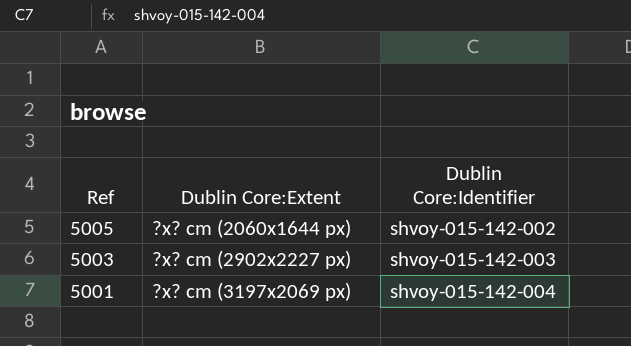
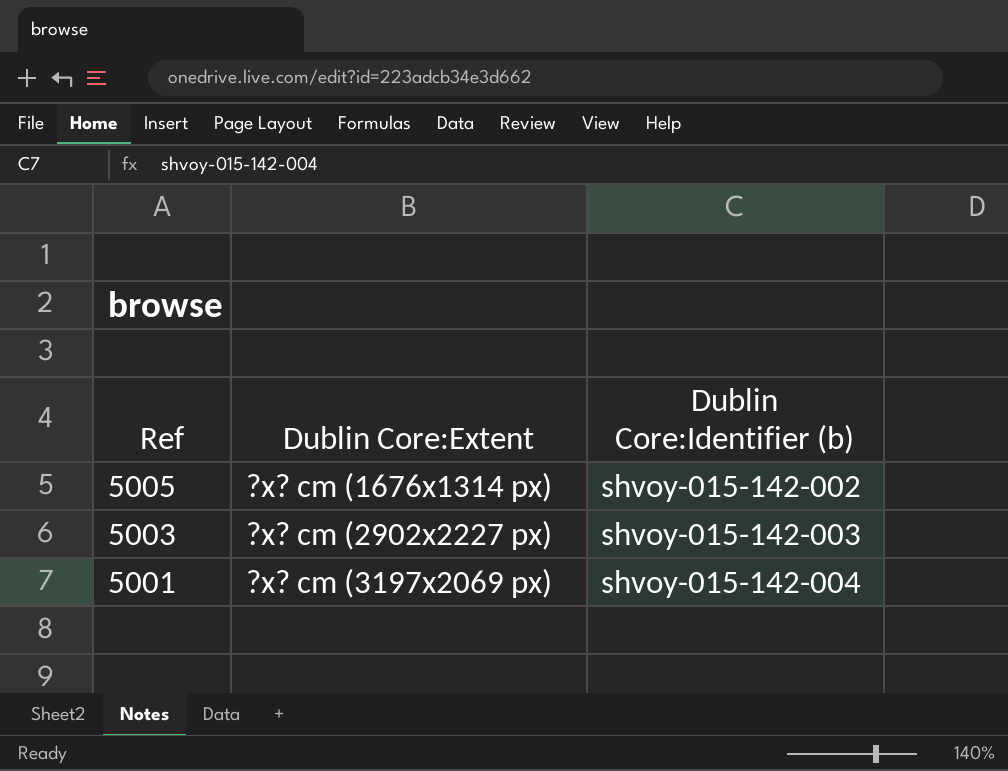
column name: Dublin Core:Identifier -> Dublin Core:Identifier (b)
5005 | Dublin Core:Extent: ?x? cm (2060x1644 px) -> ?x? cm (1676x1314 px)

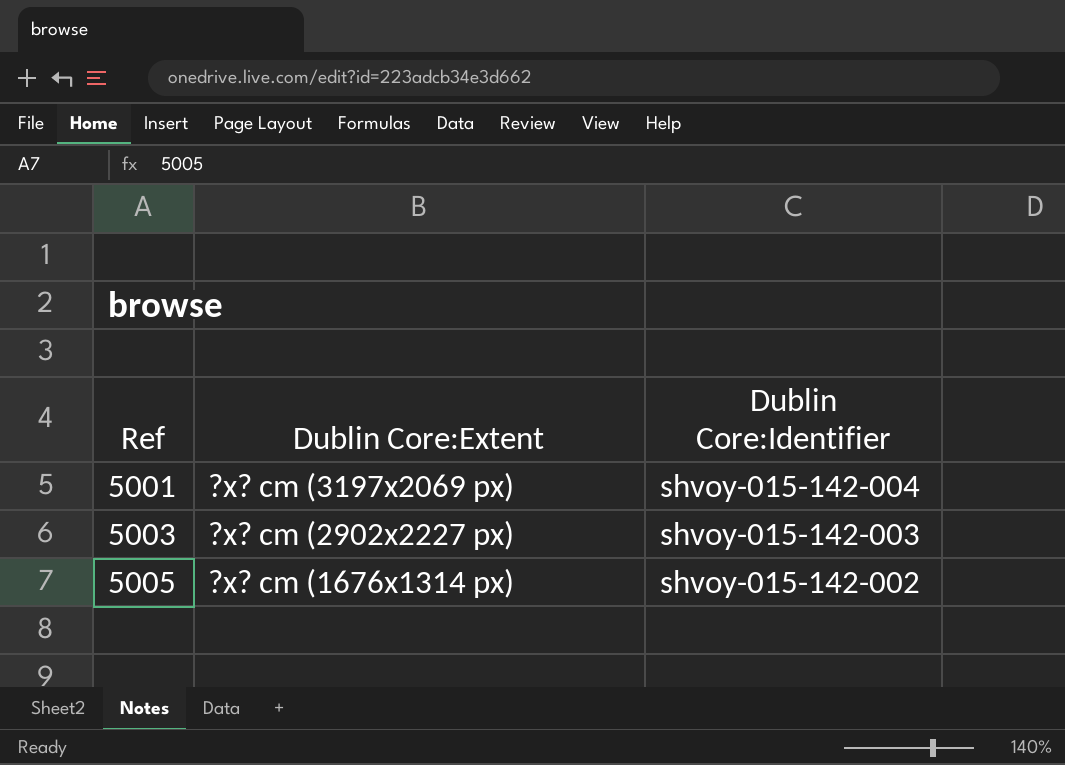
row order: Ref descending -> Ref ascending
column name: Dublin Core:Identifier (b) -> Dublin Core:Identifier

